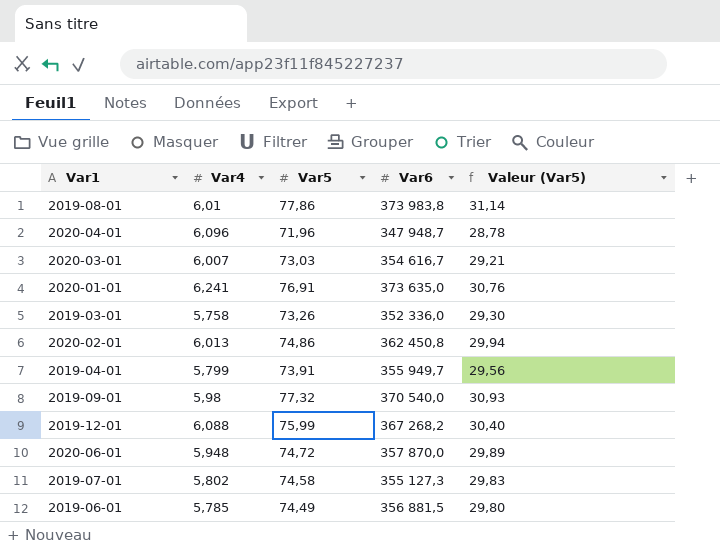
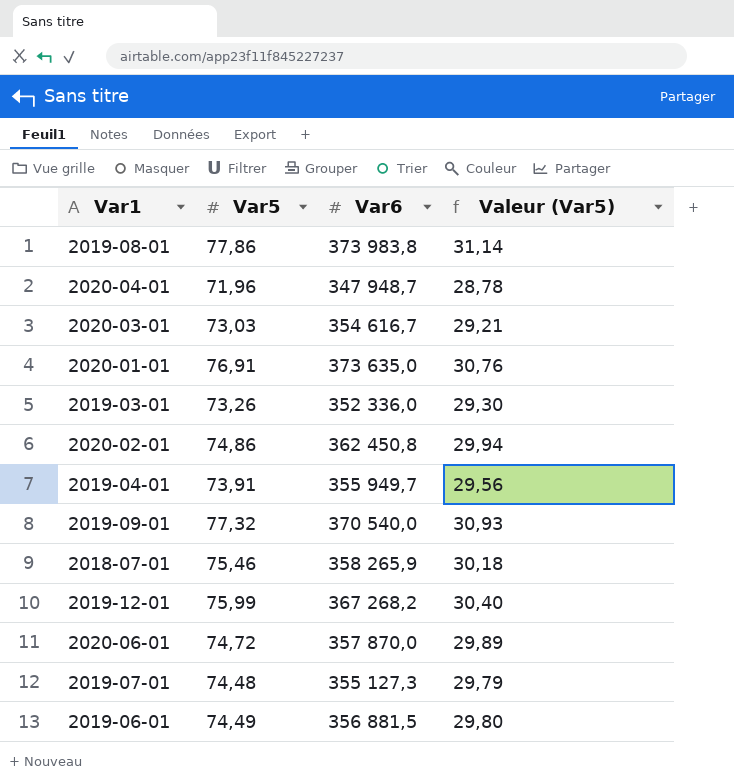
column Var4 | position: 2 -> none
row 2018-07-01: none -> 75,46 | 358 265,9 | 30,18
2019-07-01 | Var5: 74,58 -> 74,48
2019-07-01 | Valeur (Var5): 29,83 -> 29,79

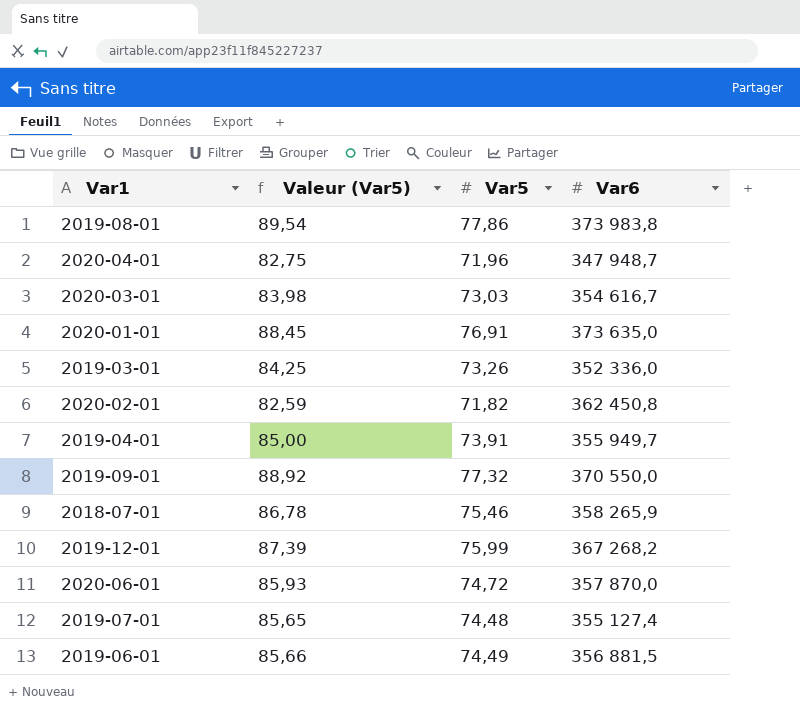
column Valeur (Var5) | formula: [Var5] * 0,4 -> [Var5] * 1,15
column Valeur (Var5) | position: 4 -> 2
2020-02-01 | Var5: 74,86 -> 71,82
2019-09-01 | Var6: 370 540,0 -> 370 550,0
2019-07-01 | Var6: 355 127,3 -> 355 127,4

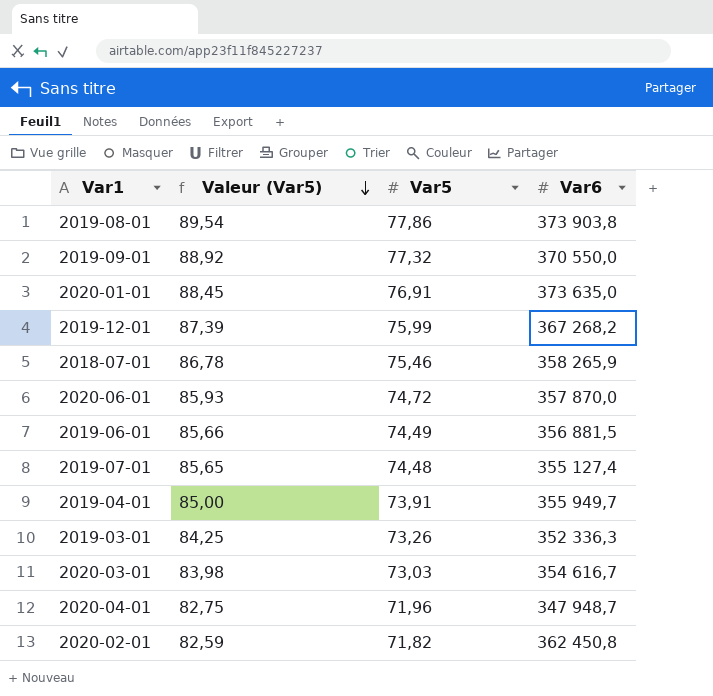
row order: none -> Valeur (Var5) descending
2019-08-01 | Var6: 373 983,8 -> 373 903,8
2019-03-01 | Var6: 352 336,0 -> 352 336,3

